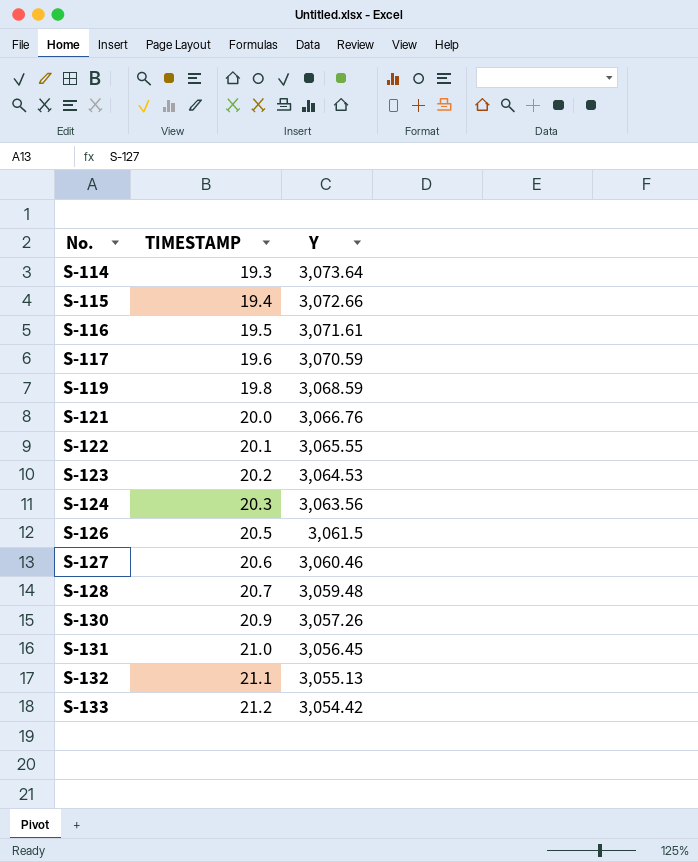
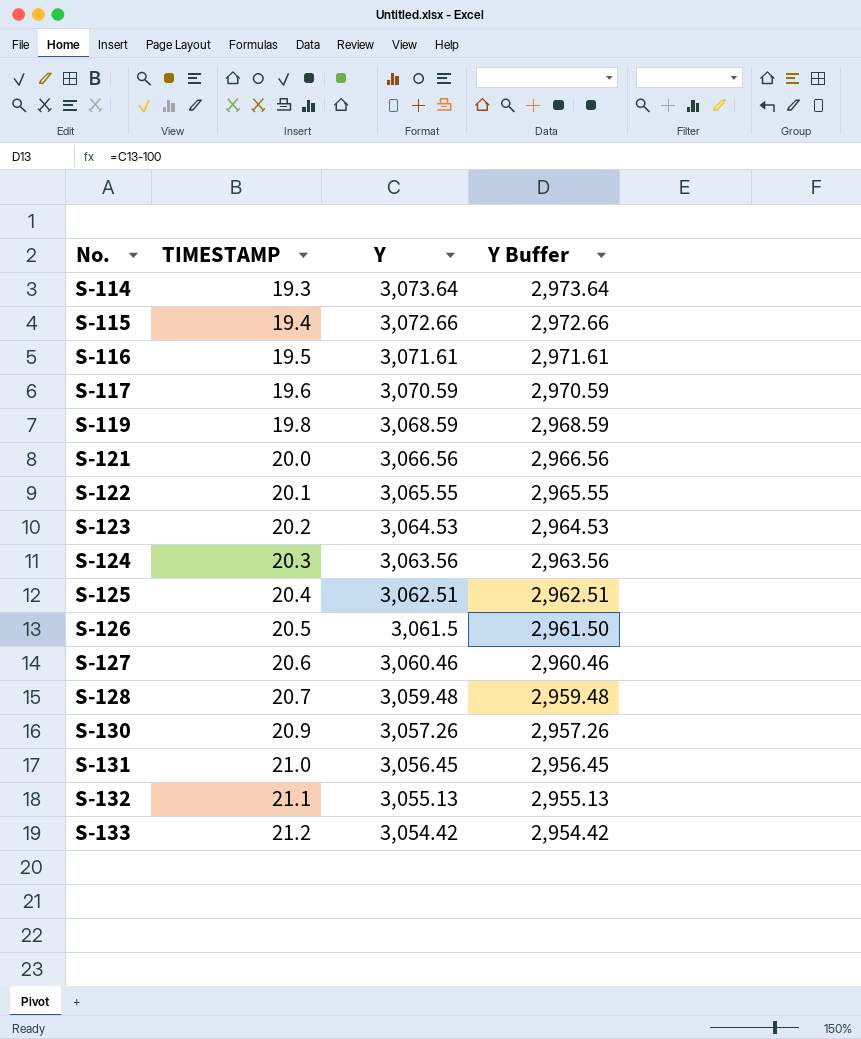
column Y Buffer | formula: none -> [Y] - 100
S-121 | Y: 3,066.76 -> 3,066.56
row S-125: none -> 20.4 | 3,062.51 | 2,962.51

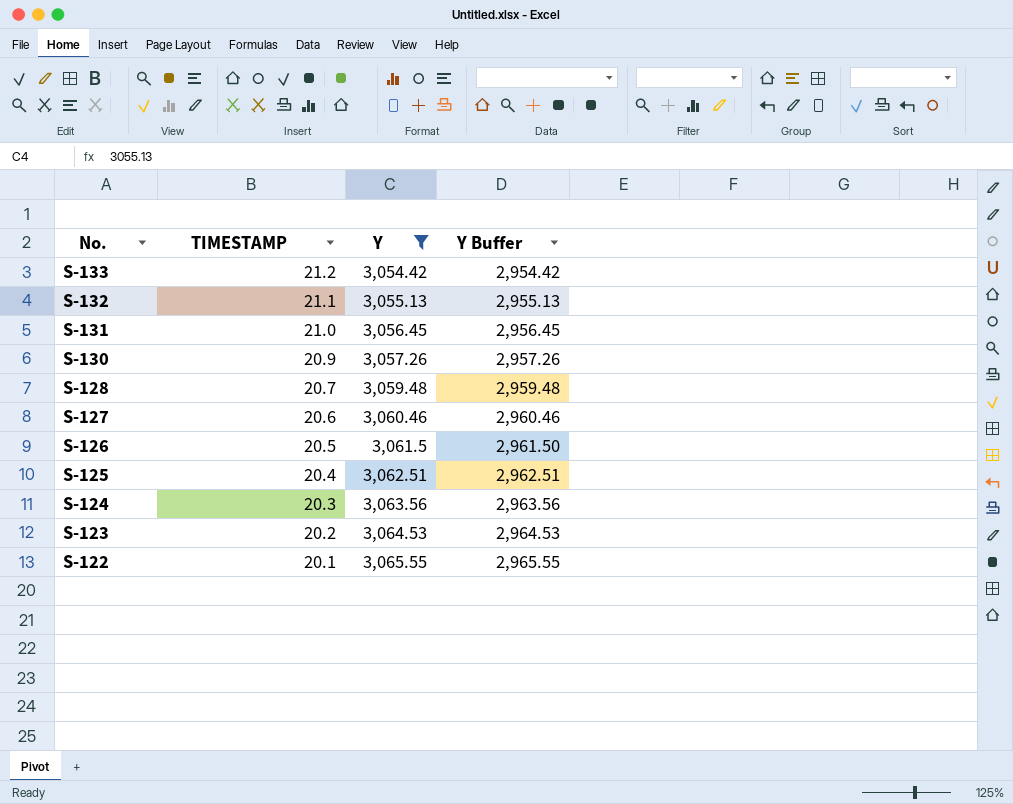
filter: none -> Y <= 3,065.55
row order: No. ascending -> No. descending

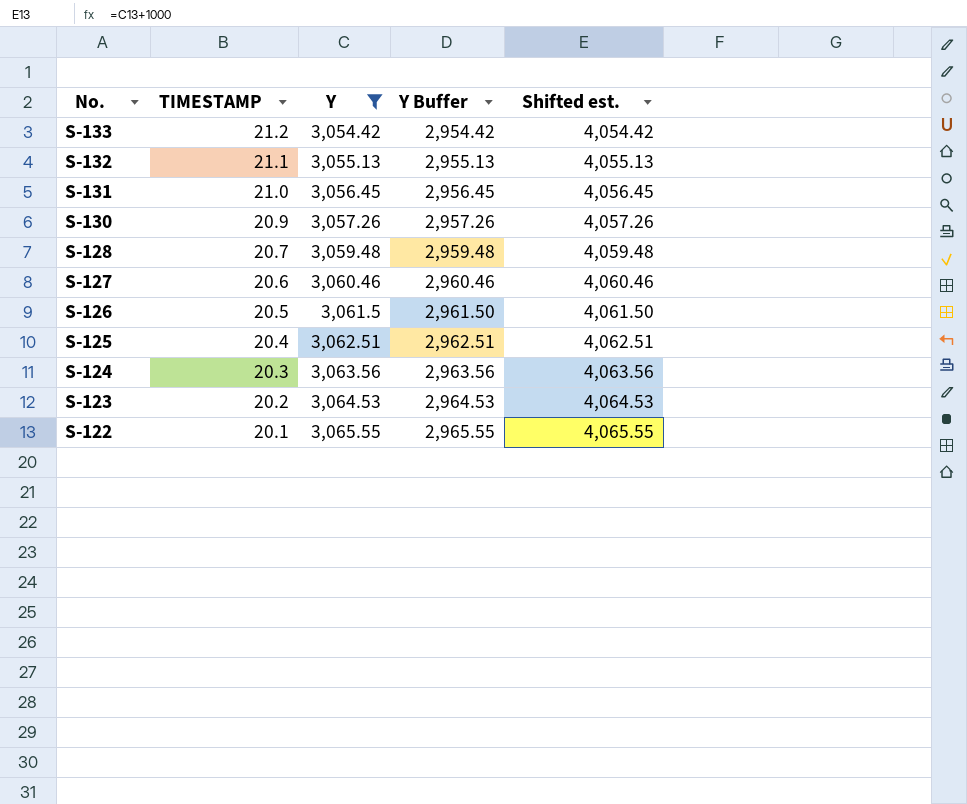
column Shifted est. | formula: none -> [Y] + 1000

